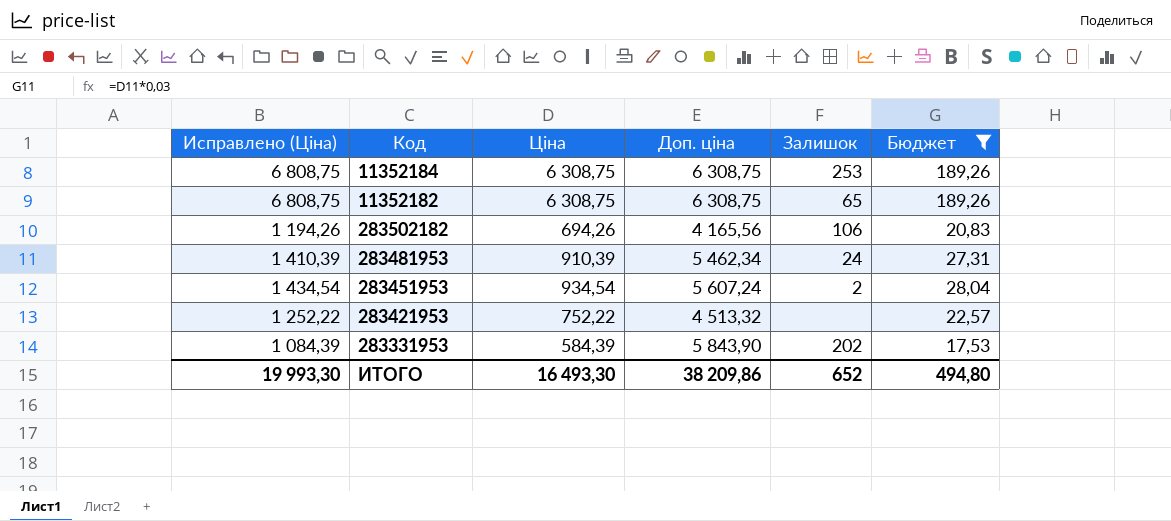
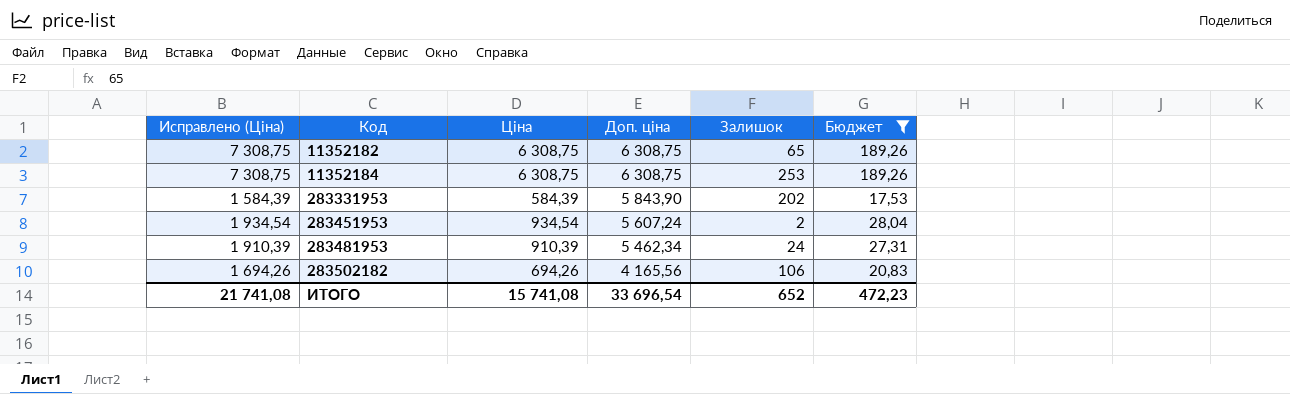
row order: none -> Код ascending
column Исправлено (Ціна) | formula: [Ціна] + 500 -> [Ціна] + 1000
row 283421953: 1 252,22 | 752,22 | 4 513,32 | none | 22,57 -> none
ИТОГО | Исправлено (Ціна): 19 993,30 -> 21 741,08
ИТОГО | Ціна: 16 493,30 -> 15 741,08
ИТОГО | Доп. ціна: 38 209,86 -> 33 696,54
ИТОГО | Бюджет: 494,80 -> 472,23

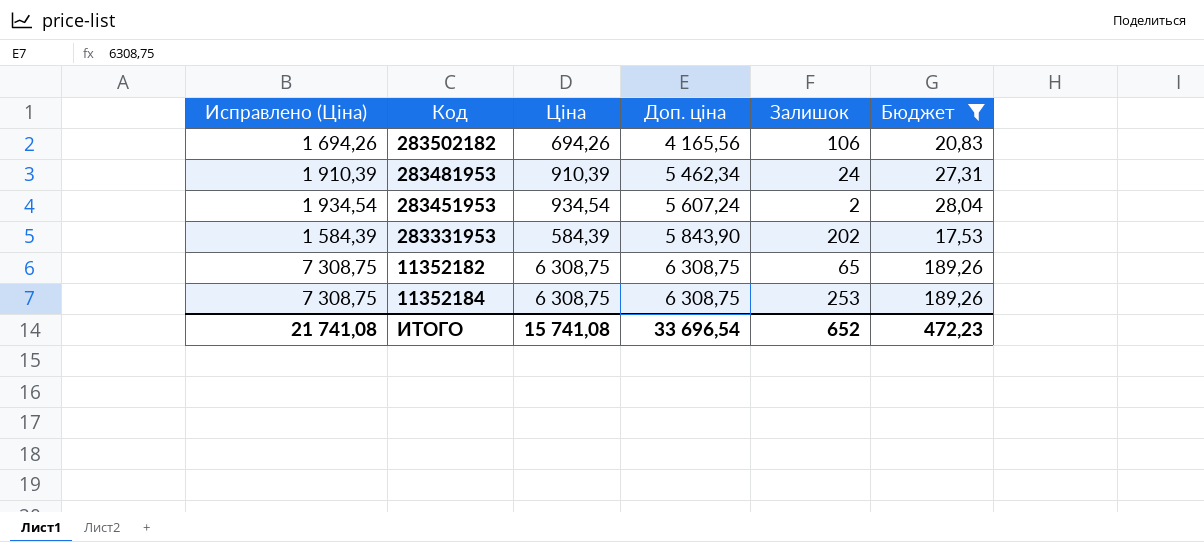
row order: Код ascending -> Доп. ціна ascending

